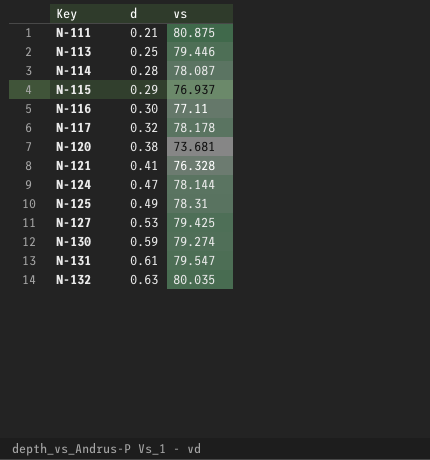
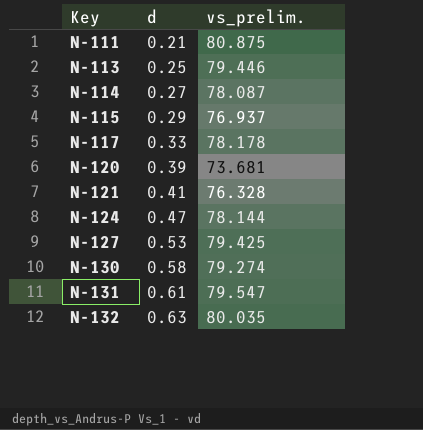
column name: vs -> vs_prelim.
row N-116: 0.30 | 77.11 -> none
row N-125: 0.49 | 78.31 -> none
N-114 | d: 0.28 -> 0.27
N-117 | d: 0.32 -> 0.33
N-120 | d: 0.38 -> 0.39
N-130 | d: 0.59 -> 0.58

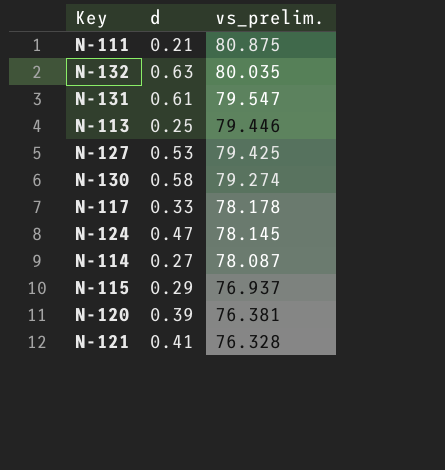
row order: Key ascending -> vs_prelim. descending
N-124 | vs_prelim.: 78.144 -> 78.145
N-120 | vs_prelim.: 73.681 -> 76.381

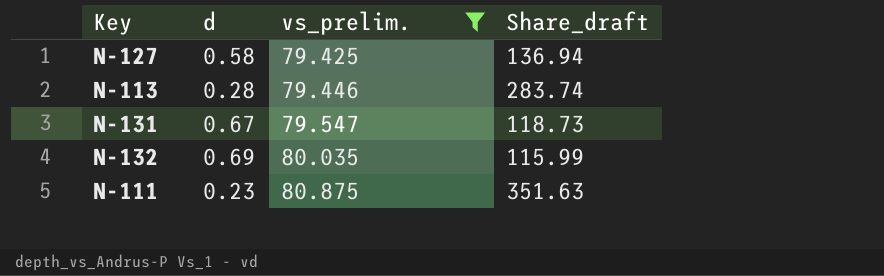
filter: none -> vs_prelim. >= 79.425
row order: vs_prelim. descending -> vs_prelim. ascending
column Share_draft | formula: none -> [vs_prelim.] / [d]
N-127 | d: 0.53 -> 0.58
N-113 | d: 0.25 -> 0.28
N-131 | d: 0.61 -> 0.67
N-132 | d: 0.63 -> 0.69
N-111 | d: 0.21 -> 0.23

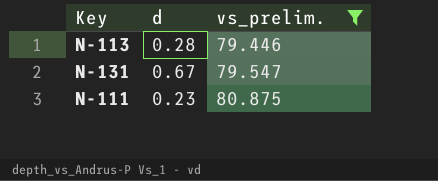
column Share_draft | formula: [vs_prelim.] / [d] -> none
row N-127: 0.58 | 79.425 | 136.94 -> none
row N-132: 0.69 | 80.035 | 115.99 -> none

